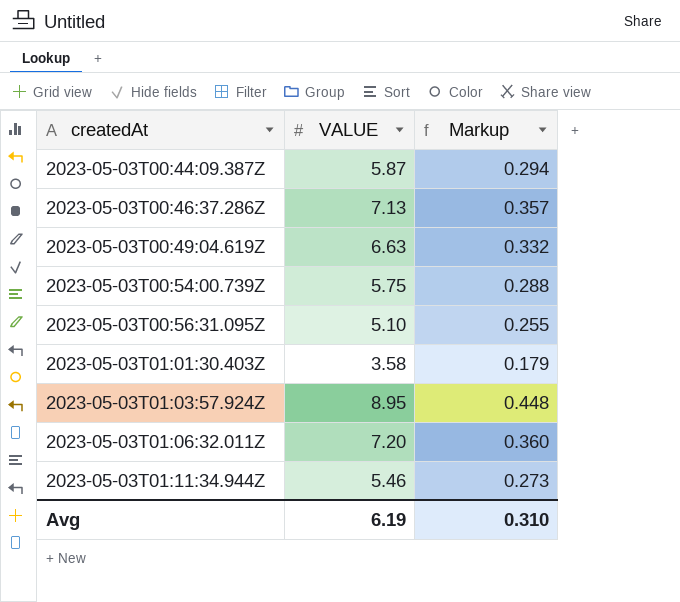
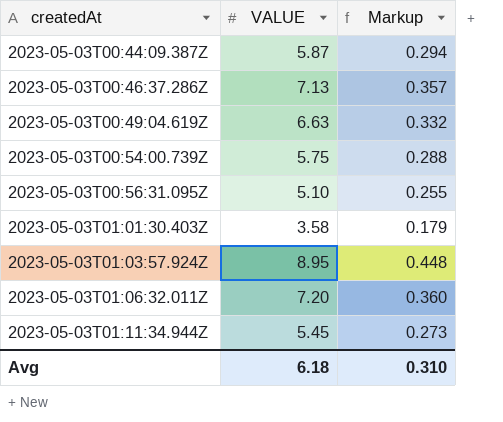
2023-05-03T01:11:34.944Z | VALUE: 5.46 -> 5.45
Avg | VALUE: 6.19 -> 6.18

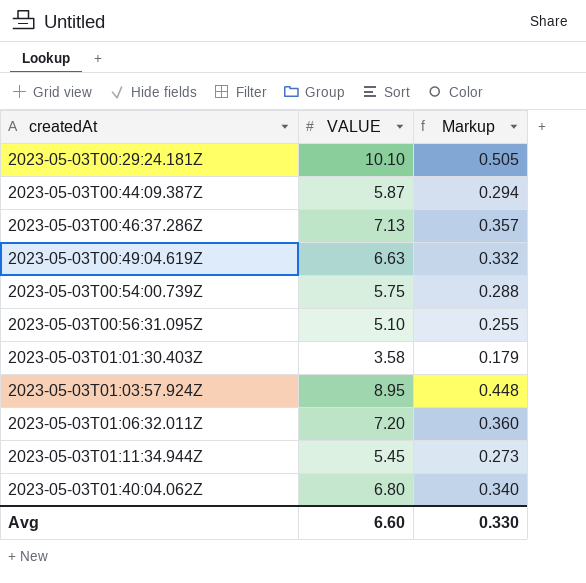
row 2023-05-03T00:29:24.181Z: none -> 10.10 | 0.505
row 2023-05-03T01:40:04.062Z: none -> 6.80 | 0.340
Avg | VALUE: 6.18 -> 6.60
Avg | Markup: 0.310 -> 0.330

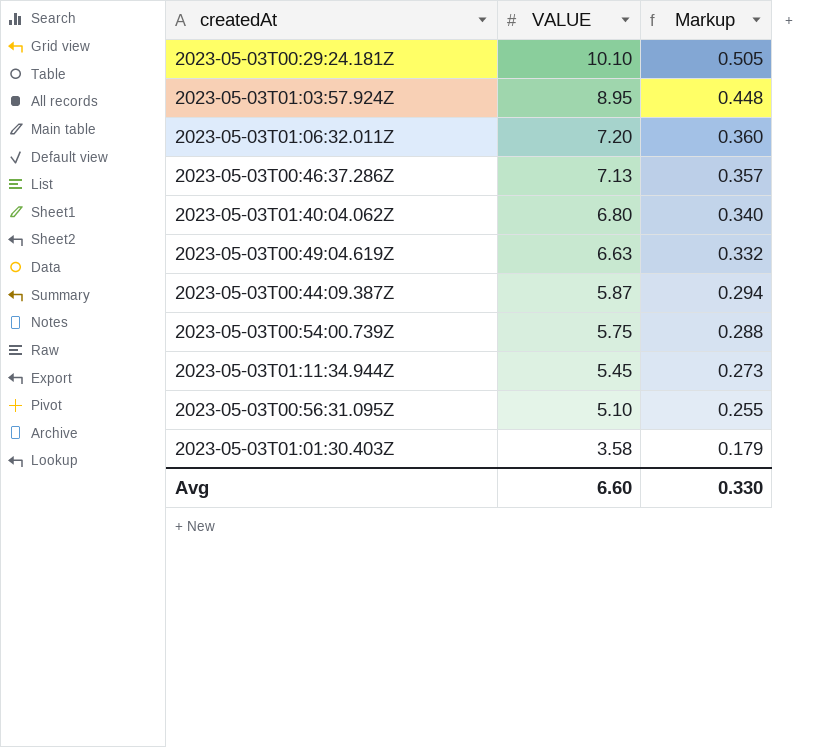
row order: createdAt ascending -> VALUE descending

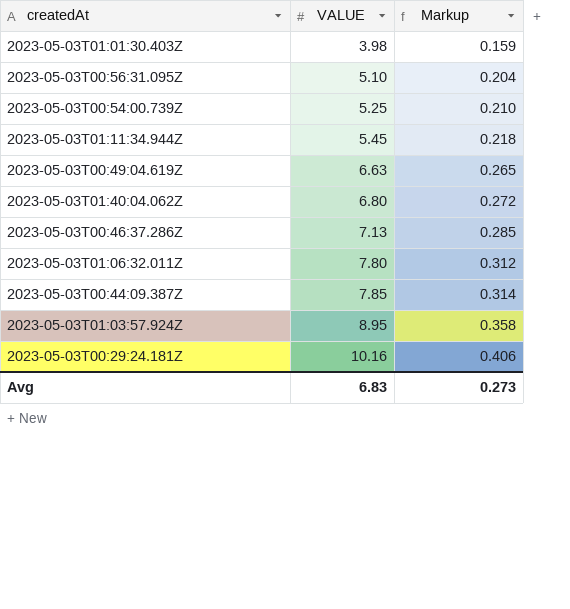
row order: VALUE descending -> VALUE ascending
column Markup | formula: [VALUE] * 0.05 -> [VALUE] * 0.04
2023-05-03T01:01:30.403Z | VALUE: 3.58 -> 3.98
2023-05-03T00:54:00.739Z | VALUE: 5.75 -> 5.25
2023-05-03T01:06:32.011Z | VALUE: 7.20 -> 7.80
2023-05-03T00:44:09.387Z | VALUE: 5.87 -> 7.85
2023-05-03T00:29:24.181Z | VALUE: 10.10 -> 10.16
Avg | VALUE: 6.60 -> 6.83
Avg | Markup: 0.330 -> 0.273

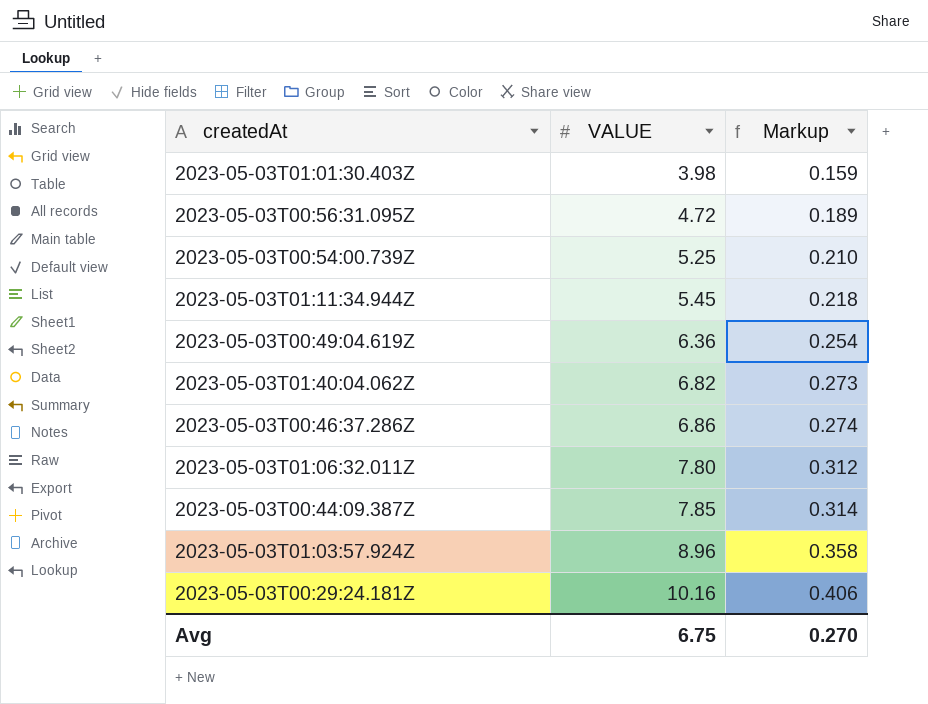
2023-05-03T00:56:31.095Z | VALUE: 5.10 -> 4.72
2023-05-03T00:56:31.095Z | Markup: 0.204 -> 0.189
2023-05-03T00:49:04.619Z | VALUE: 6.63 -> 6.36
2023-05-03T00:49:04.619Z | Markup: 0.265 -> 0.254
2023-05-03T01:40:04.062Z | VALUE: 6.80 -> 6.82
2023-05-03T01:40:04.062Z | Markup: 0.272 -> 0.273
2023-05-03T00:46:37.286Z | VALUE: 7.13 -> 6.86
2023-05-03T00:46:37.286Z | Markup: 0.285 -> 0.274
2023-05-03T01:03:57.924Z | VALUE: 8.95 -> 8.96
Avg | VALUE: 6.83 -> 6.75
Avg | Markup: 0.273 -> 0.270

